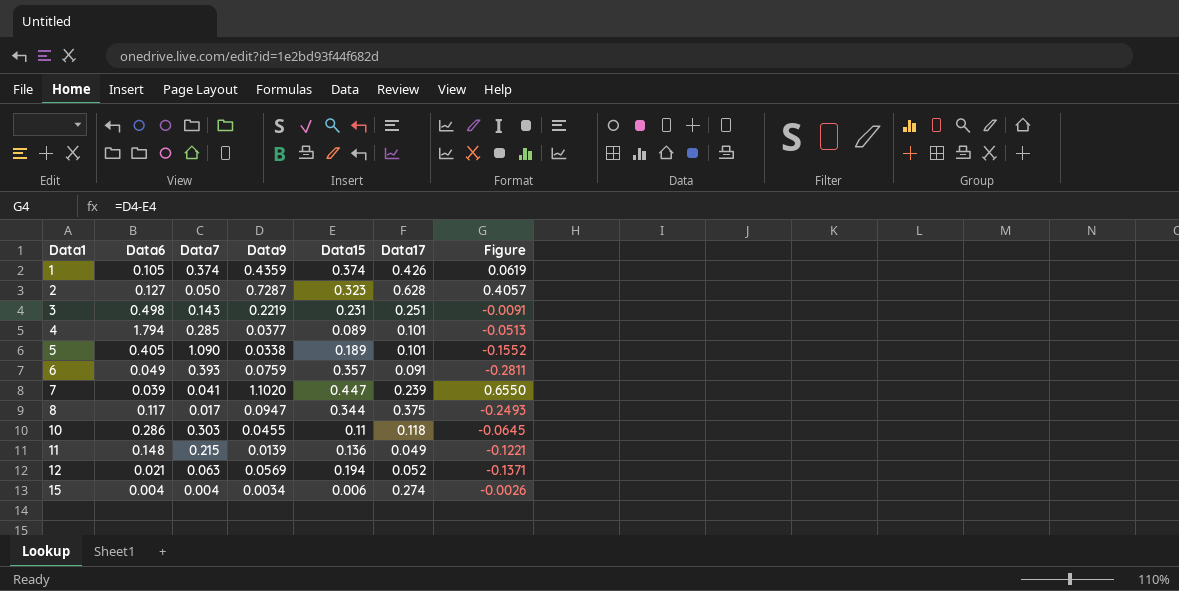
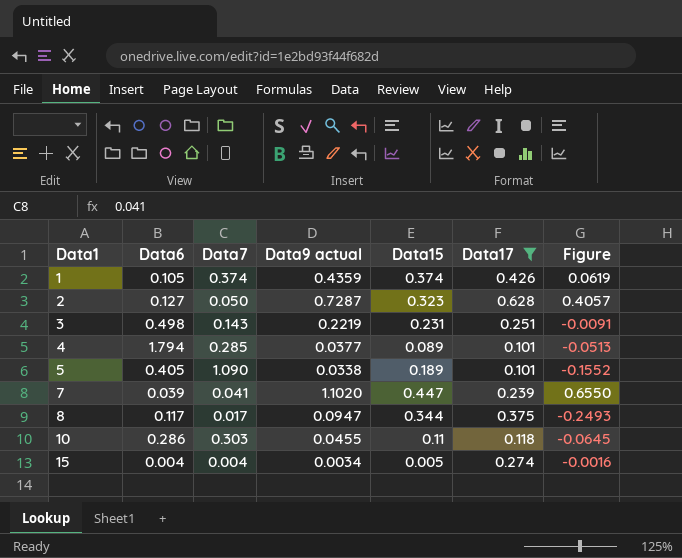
filter: none -> Data17 >= 0.101
column name: Data9 -> Data9 actual
15 | Data15: 0.006 -> 0.005
15 | Figure: -0.0026 -> -0.0016

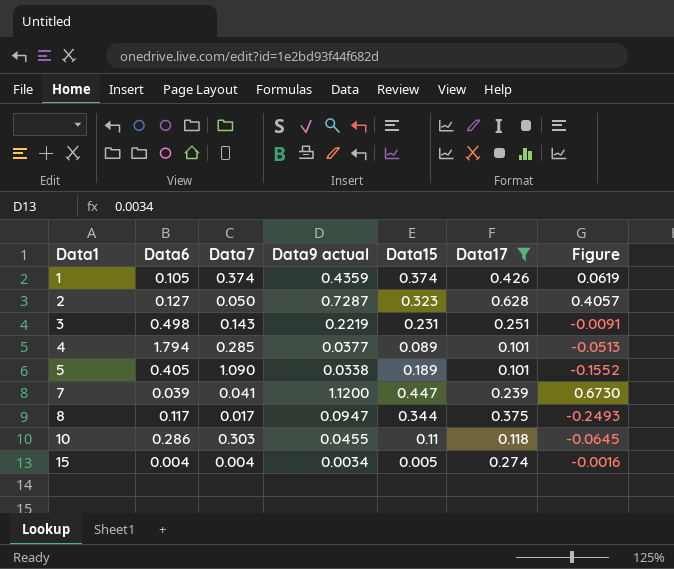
7 | Data9 actual: 1.1020 -> 1.1200
7 | Figure: 0.6550 -> 0.6730

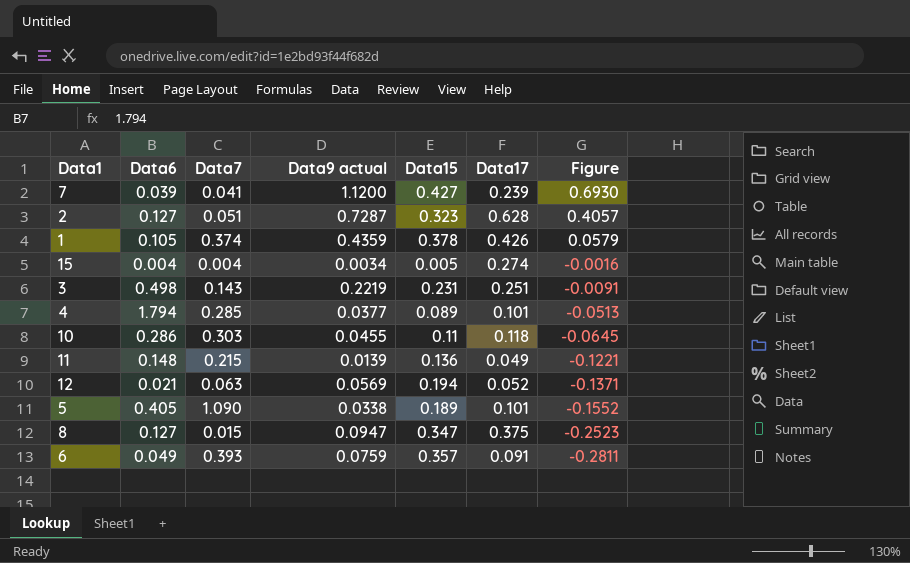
filter: Data17 >= 0.101 -> none
row order: Data1 ascending -> Figure descending
7 | Data15: 0.447 -> 0.427
7 | Figure: 0.6730 -> 0.6930
2 | Data7: 0.050 -> 0.051
1 | Data15: 0.374 -> 0.378
1 | Figure: 0.0619 -> 0.0579
8 | Data6: 0.117 -> 0.127
8 | Data7: 0.017 -> 0.015
8 | Data15: 0.344 -> 0.347
8 | Figure: -0.2493 -> -0.2523

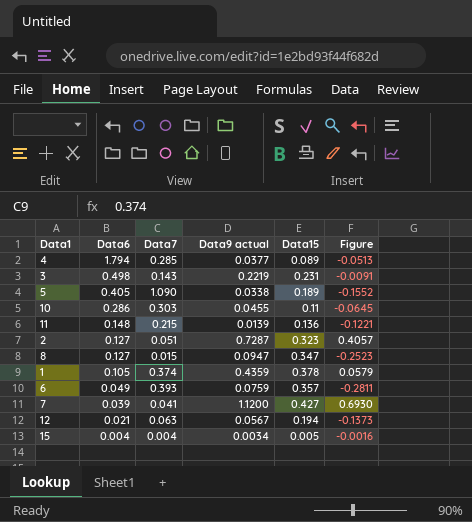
row order: Figure descending -> Data6 descending
column Data17 | position: 6 -> none
12 | Data9 actual: 0.0569 -> 0.0567
12 | Figure: -0.1371 -> -0.1373

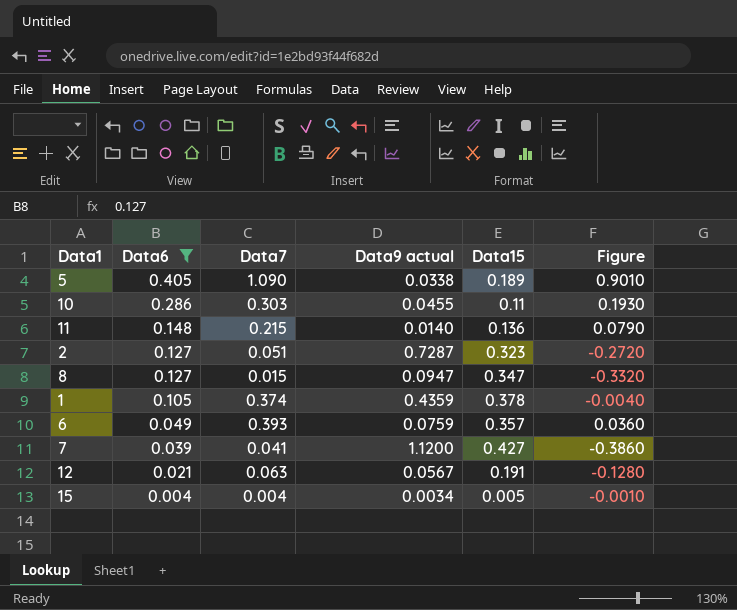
filter: none -> Data6 <= 0.405
column Figure | formula: [Data9 actual] - [Data15] -> [Data7] - [Data15]
11 | Data9 actual: 0.0139 -> 0.0140
12 | Data15: 0.194 -> 0.191

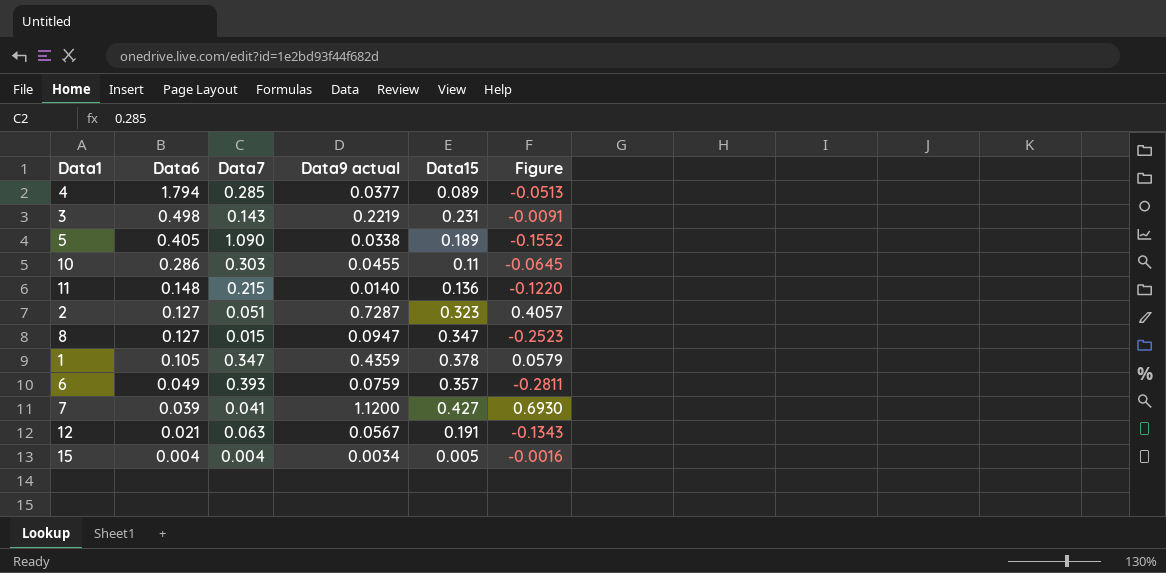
filter: Data6 <= 0.405 -> none
column Figure | formula: [Data7] - [Data15] -> [Data9 actual] - [Data15]
1 | Data7: 0.374 -> 0.347

